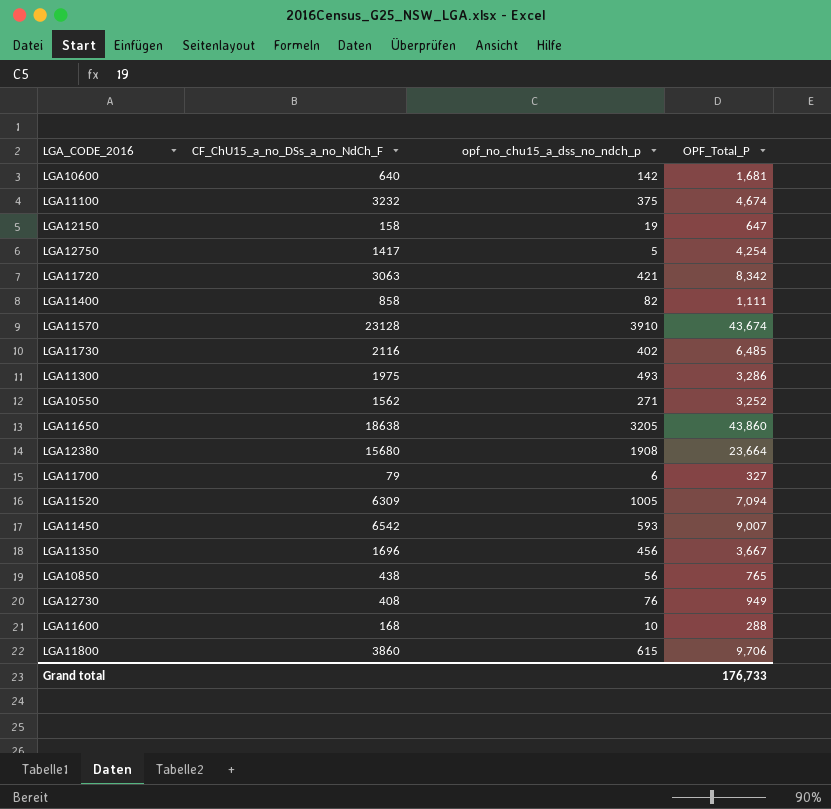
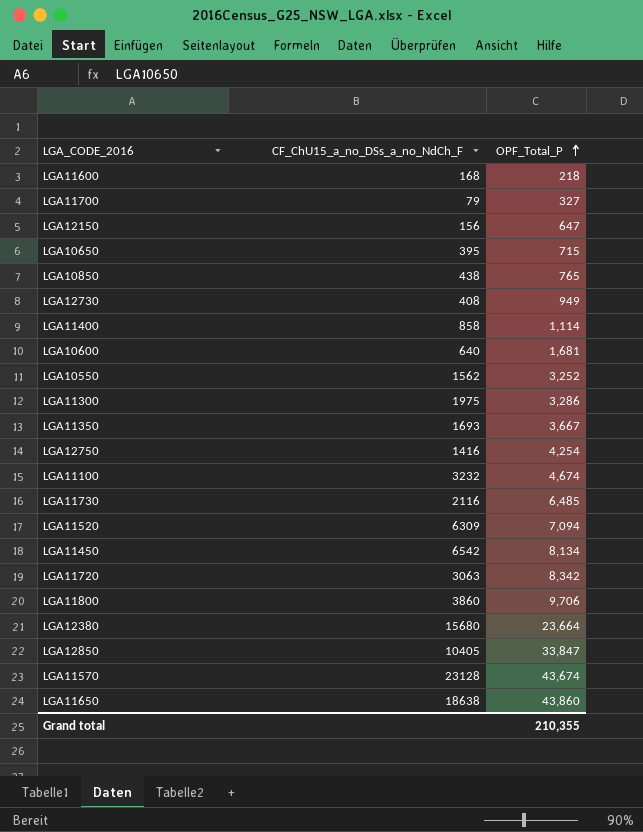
row order: none -> OPF_Total_P ascending
column opf_no_chu15_a_dss_no_ndch_p | position: 3 -> none
LGA11600 | OPF_Total_P: 288 -> 218
LGA12150 | CF_ChU15_a_no_DSs_a_no_NdCh_F: 158 -> 156
row LGA10650: none -> 395 | 715
LGA11400 | OPF_Total_P: 1,111 -> 1,114
LGA11350 | CF_ChU15_a_no_DSs_a_no_NdCh_F: 1696 -> 1693
LGA12750 | CF_ChU15_a_no_DSs_a_no_NdCh_F: 1417 -> 1416
LGA11450 | OPF_Total_P: 9,007 -> 8,134
row LGA12850: none -> 10405 | 33,847
Grand total | OPF_Total_P: 176,733 -> 210,355

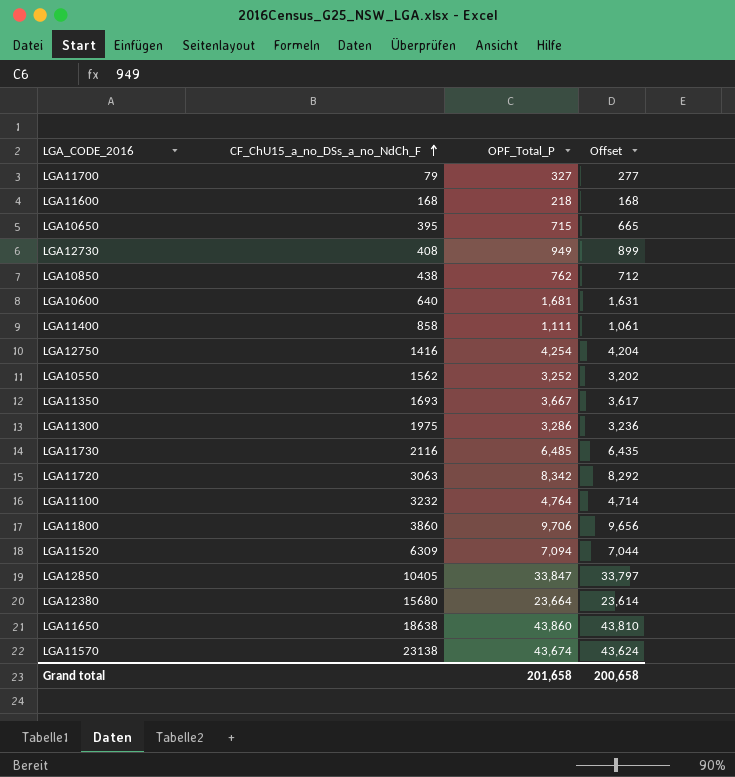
row order: OPF_Total_P ascending -> CF_ChU15_a_no_DSs_a_no_NdCh_F ascending
column Offset | formula: none -> [OPF_Total_P] - 50
row LGA12150: 156 | 647 -> none
row LGA11450: 6542 | 8,134 -> none
LGA10850 | OPF_Total_P: 765 -> 762
LGA11400 | OPF_Total_P: 1,114 -> 1,111
LGA11100 | OPF_Total_P: 4,674 -> 4,764
LGA11570 | CF_ChU15_a_no_DSs_a_no_NdCh_F: 23128 -> 23138
Grand total | OPF_Total_P: 210,355 -> 201,658

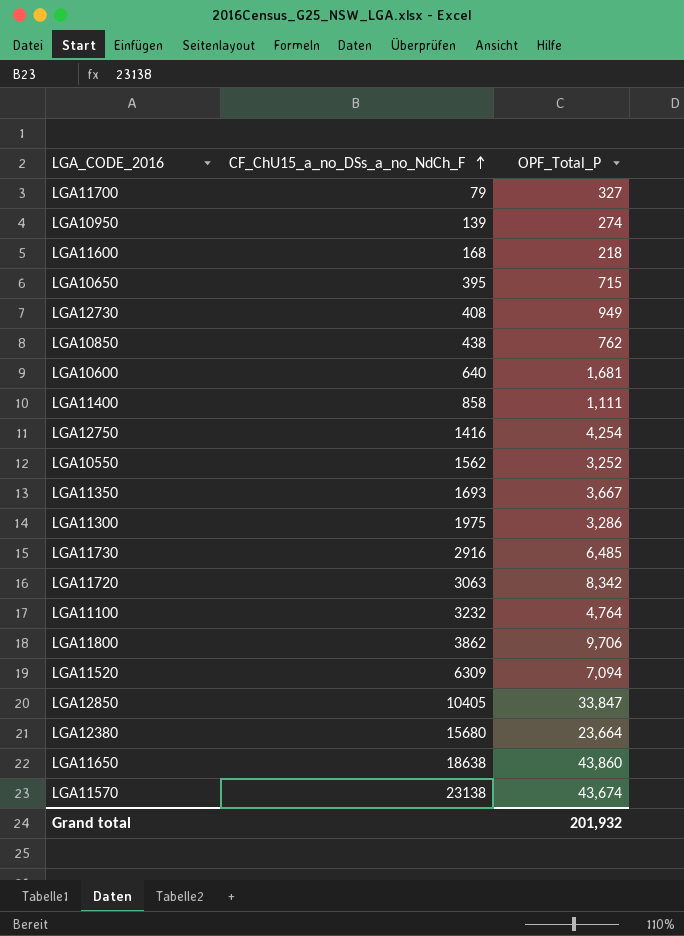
column Offset | formula: [OPF_Total_P] - 50 -> none
row LGA10950: none -> 139 | 274
LGA11730 | CF_ChU15_a_no_DSs_a_no_NdCh_F: 2116 -> 2916
LGA11800 | CF_ChU15_a_no_DSs_a_no_NdCh_F: 3860 -> 3862
Grand total | OPF_Total_P: 201,658 -> 201,932

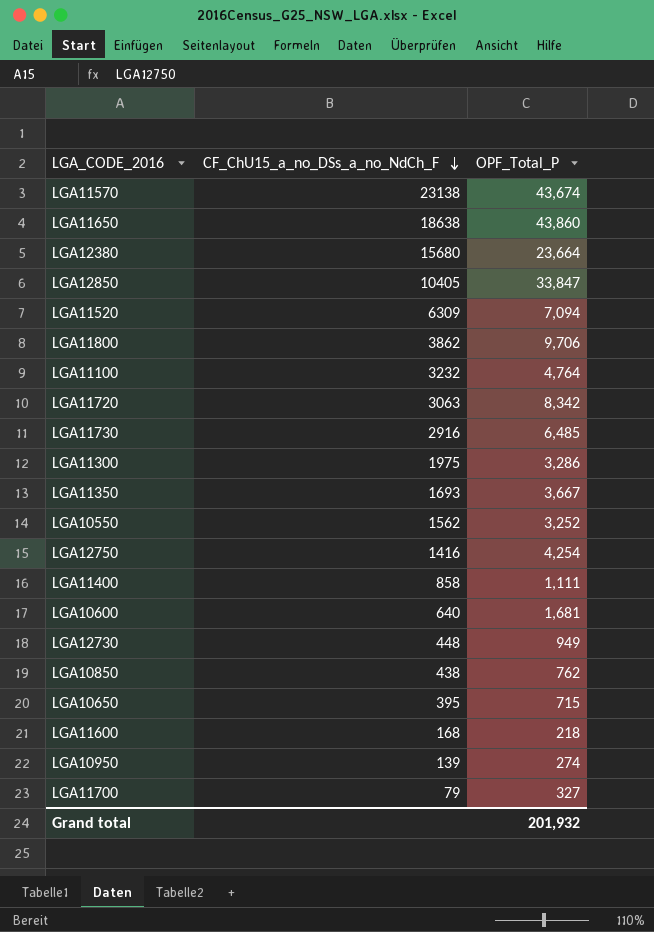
row order: CF_ChU15_a_no_DSs_a_no_NdCh_F ascending -> CF_ChU15_a_no_DSs_a_no_NdCh_F descending
LGA12730 | CF_ChU15_a_no_DSs_a_no_NdCh_F: 408 -> 448

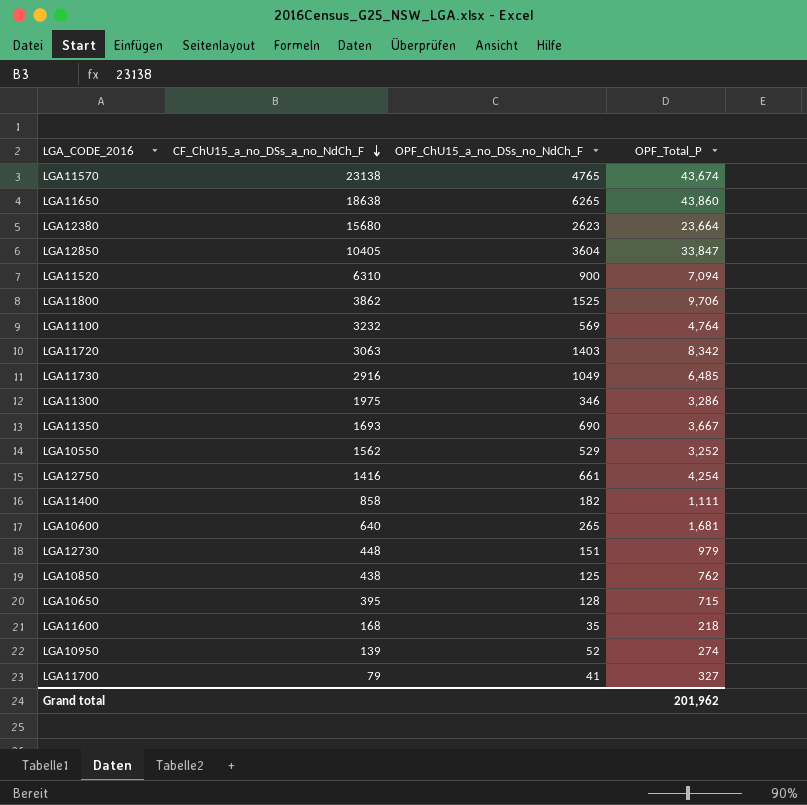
column OPF_ChU15_a_no_DSs_no_NdCh_F | position: none -> 3
LGA11520 | CF_ChU15_a_no_DSs_a_no_NdCh_F: 6309 -> 6310
LGA12730 | OPF_Total_P: 949 -> 979
Grand total | OPF_Total_P: 201,932 -> 201,962

